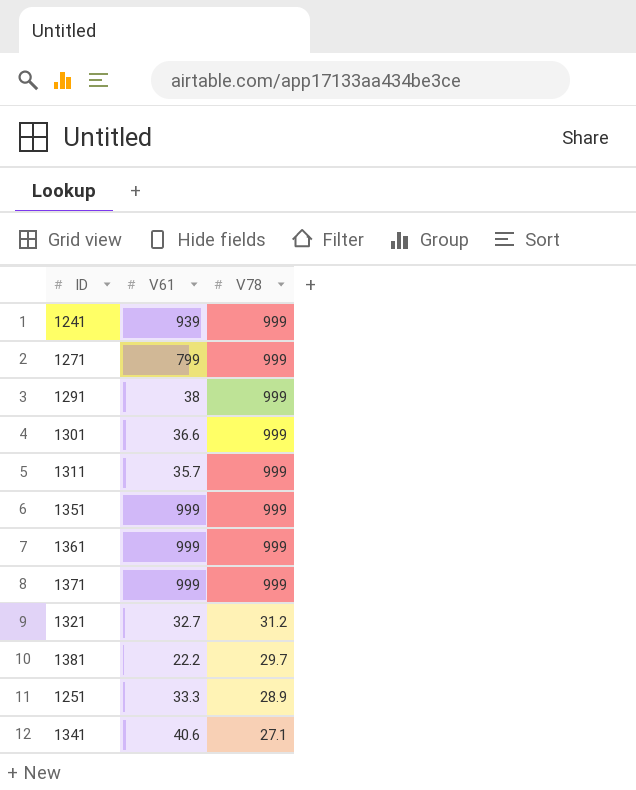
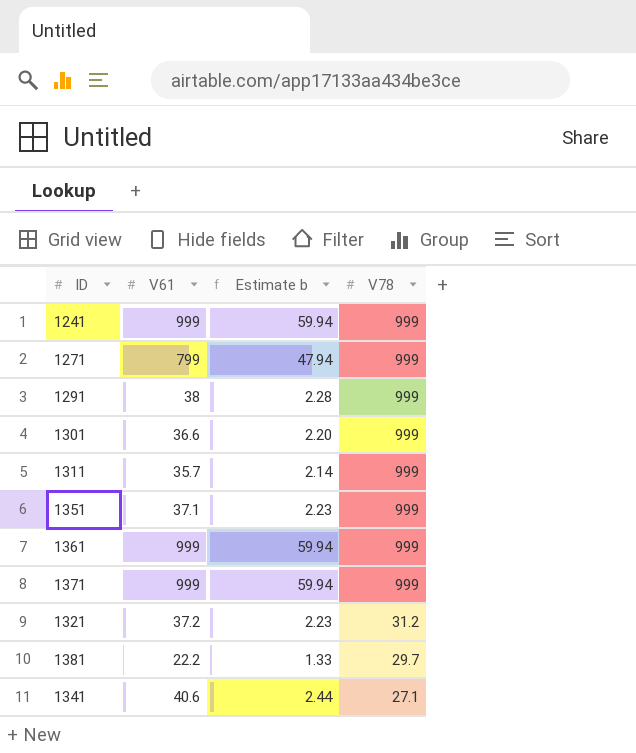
column Estimate b | formula: none -> [V61] * 0.06
row 1251: 33.3 | 28.9 -> none
1241 | V61: 939 -> 999
1351 | V61: 999 -> 37.1
1321 | V61: 32.7 -> 37.2

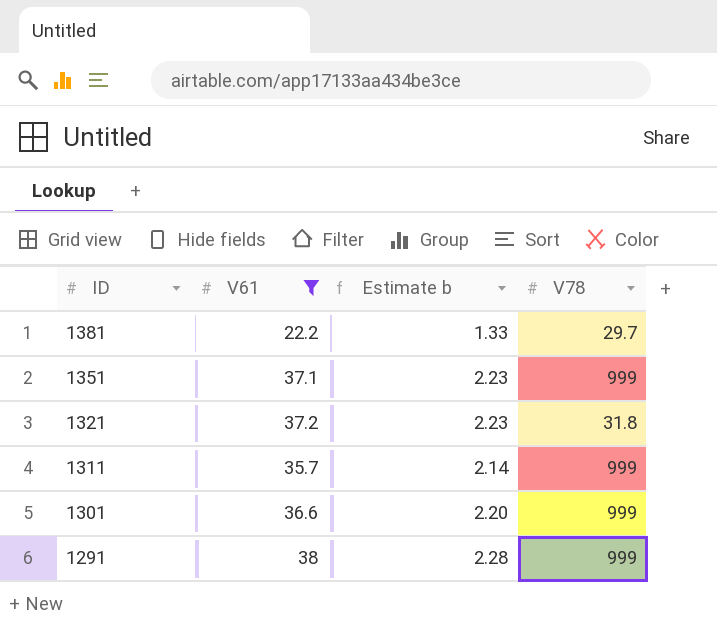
filter: none -> V61 <= 38
row order: V78 descending -> ID descending
1321 | V78: 31.2 -> 31.8

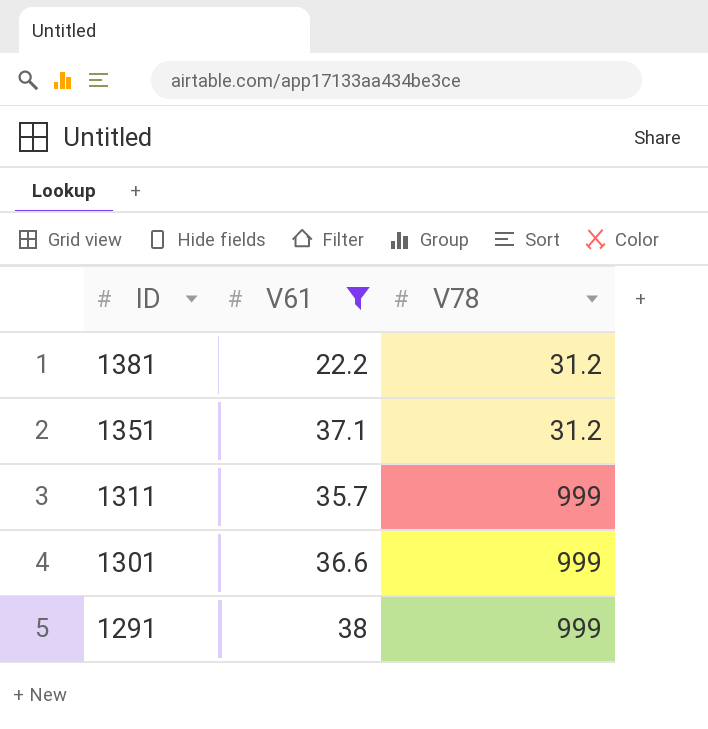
column Estimate b | formula: [V61] * 0.06 -> none
row 1321: 37.2 | 2.23 | 31.8 -> none
1381 | V78: 29.7 -> 31.2
1351 | V78: 999 -> 31.2

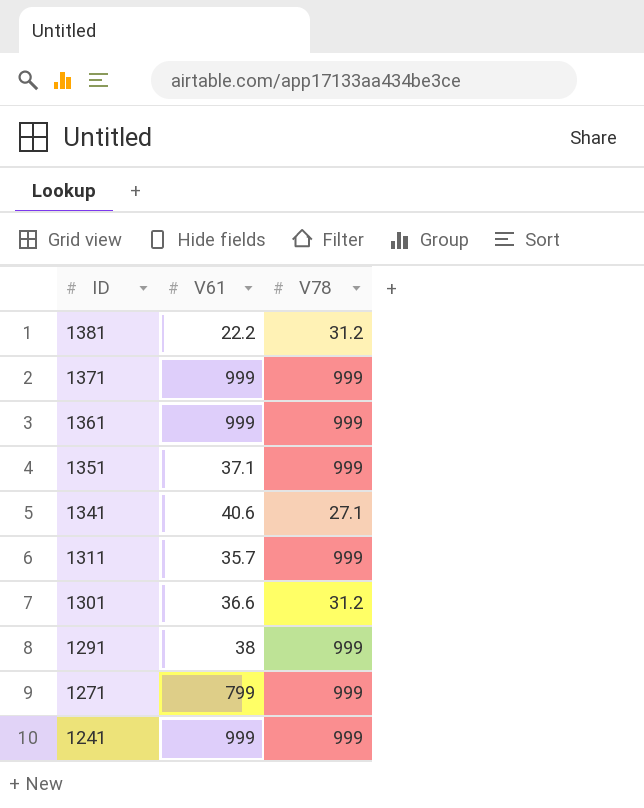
filter: V61 <= 38 -> none
1351 | V78: 31.2 -> 999
1301 | V78: 999 -> 31.2

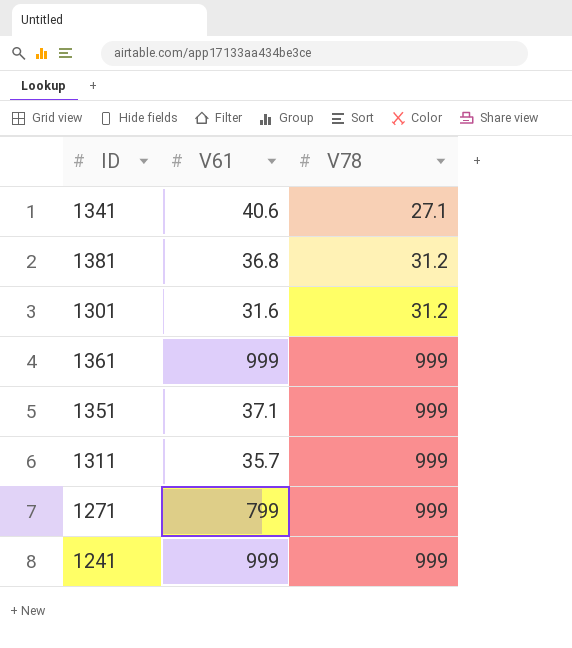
row order: ID descending -> V78 ascending
row 1371: 999 | 999 -> none
row 1291: 38 | 999 -> none
1381 | V61: 22.2 -> 36.8
1301 | V61: 36.6 -> 31.6

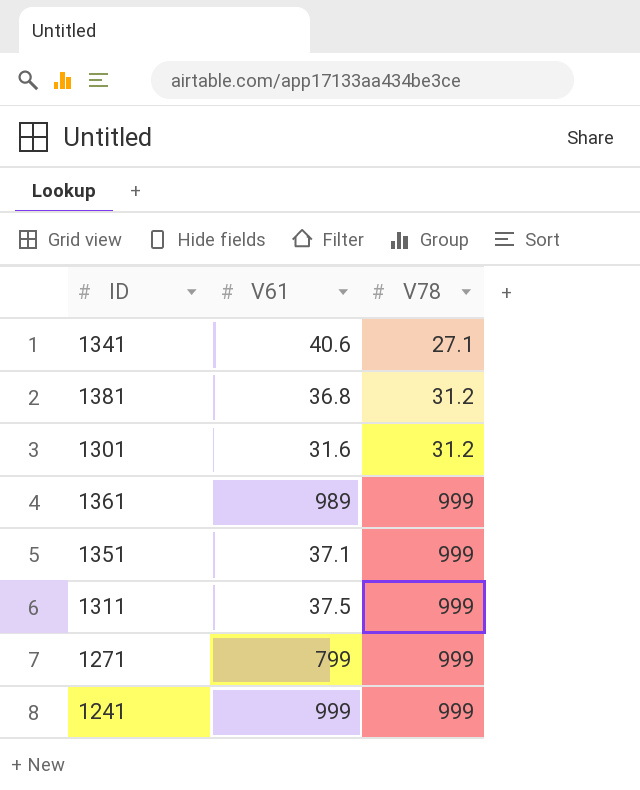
1361 | V61: 999 -> 989
1311 | V61: 35.7 -> 37.5

